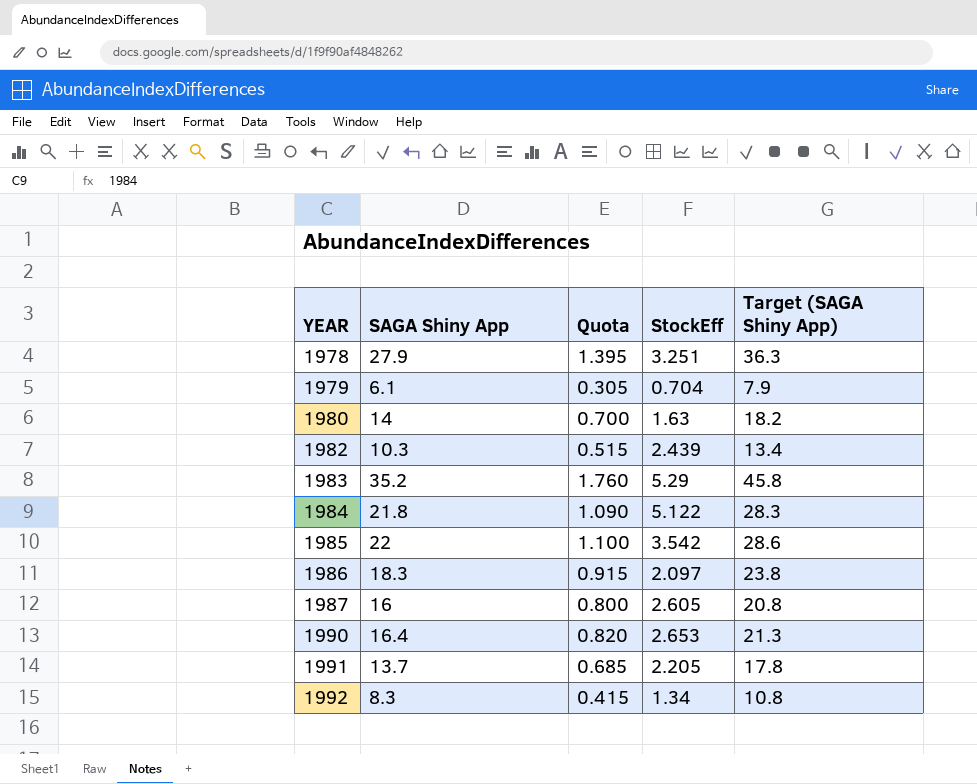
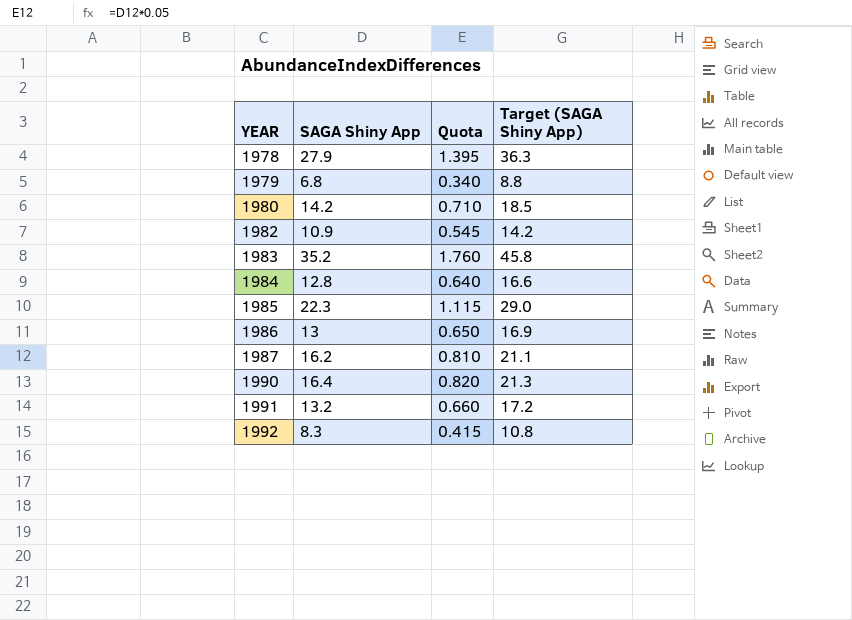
column StockEff | position: 4 -> none
1979 | SAGA Shiny App: 6.1 -> 6.8
1979 | Quota: 0.305 -> 0.340
1979 | Target (SAGA Shiny App): 7.9 -> 8.8
1980 | SAGA Shiny App: 14 -> 14.2
1980 | Quota: 0.700 -> 0.710
1980 | Target (SAGA Shiny App): 18.2 -> 18.5
1982 | SAGA Shiny App: 10.3 -> 10.9
1982 | Quota: 0.515 -> 0.545
1982 | Target (SAGA Shiny App): 13.4 -> 14.2
1984 | SAGA Shiny App: 21.8 -> 12.8
1984 | Quota: 1.090 -> 0.640
1984 | Target (SAGA Shiny App): 28.3 -> 16.6
1985 | SAGA Shiny App: 22 -> 22.3
1985 | Quota: 1.100 -> 1.115
1985 | Target (SAGA Shiny App): 28.6 -> 29.0
1986 | SAGA Shiny App: 18.3 -> 13
1986 | Quota: 0.915 -> 0.650
1986 | Target (SAGA Shiny App): 23.8 -> 16.9
1987 | SAGA Shiny App: 16 -> 16.2
1987 | Quota: 0.800 -> 0.810
1987 | Target (SAGA Shiny App): 20.8 -> 21.1
1991 | SAGA Shiny App: 13.7 -> 13.2
1991 | Quota: 0.685 -> 0.660
1991 | Target (SAGA Shiny App): 17.8 -> 17.2

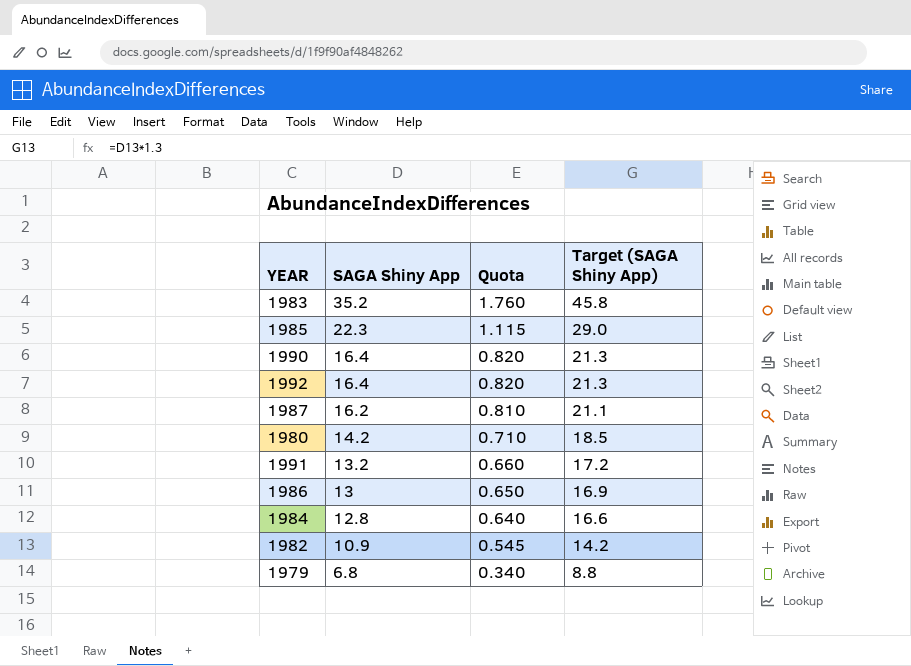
row order: YEAR ascending -> SAGA Shiny App descending
row 1978: 27.9 | 1.395 | 36.3 -> none
1992 | SAGA Shiny App: 8.3 -> 16.4
1992 | Quota: 0.415 -> 0.820
1992 | Target (SAGA Shiny App): 10.8 -> 21.3

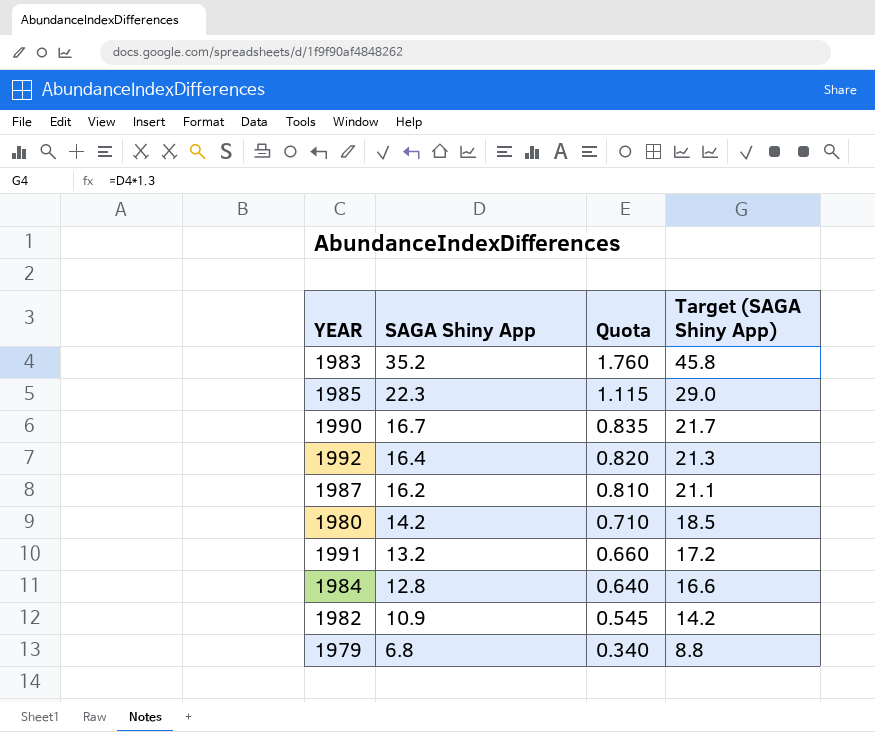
row 1986: 13 | 0.650 | 16.9 -> none
1990 | SAGA Shiny App: 16.4 -> 16.7
1990 | Quota: 0.820 -> 0.835
1990 | Target (SAGA Shiny App): 21.3 -> 21.7

